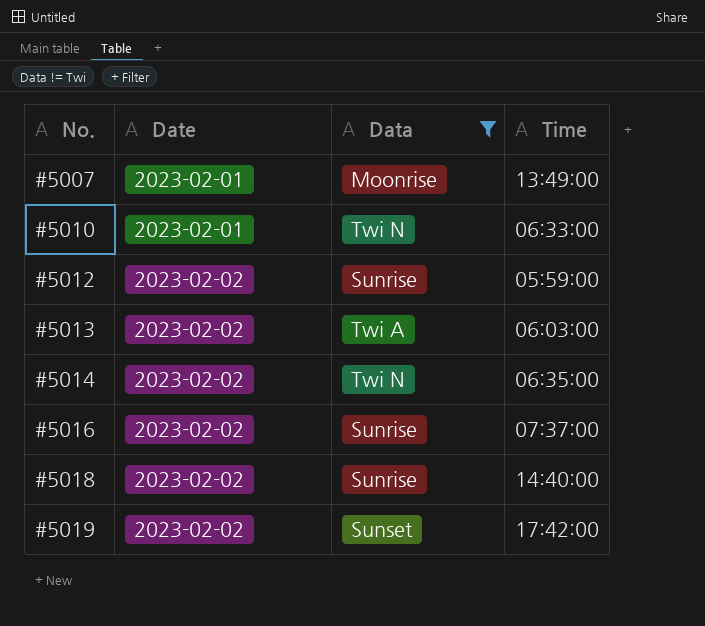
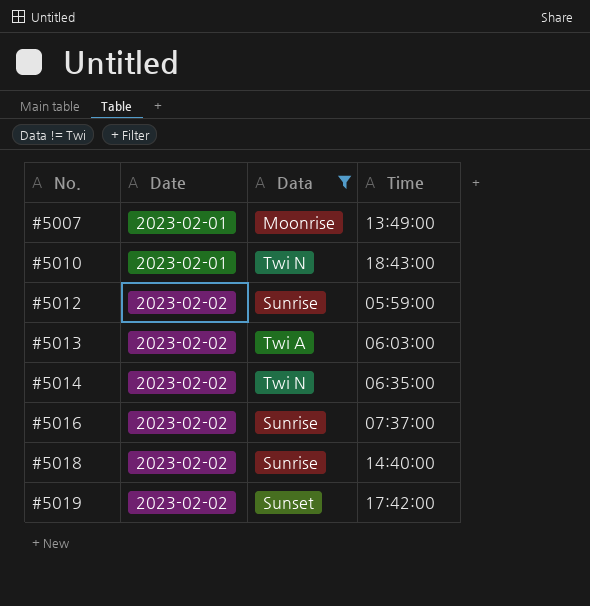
#5010 | Time: 06:33:00 -> 18:43:00

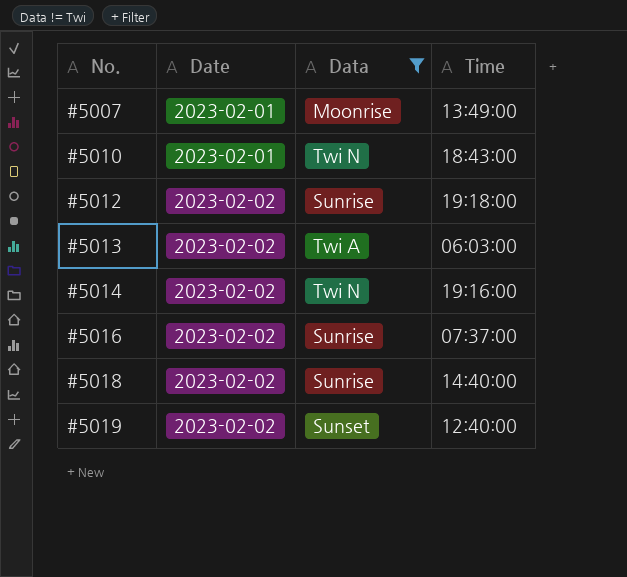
#5012 | Time: 05:59:00 -> 19:18:00
#5014 | Time: 06:35:00 -> 19:16:00
#5019 | Time: 17:42:00 -> 12:40:00

